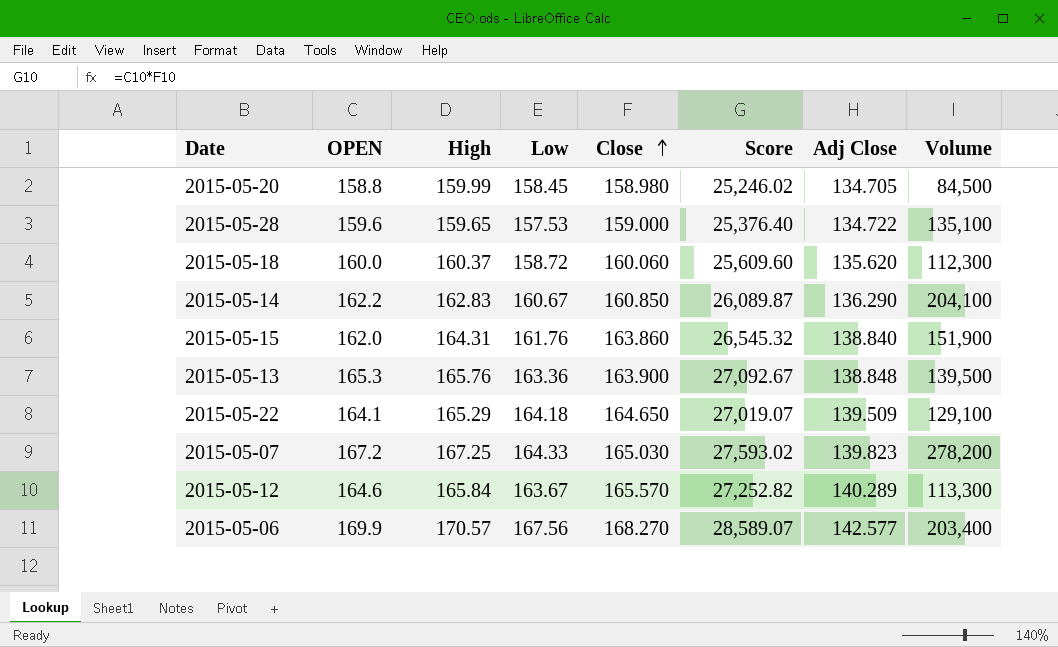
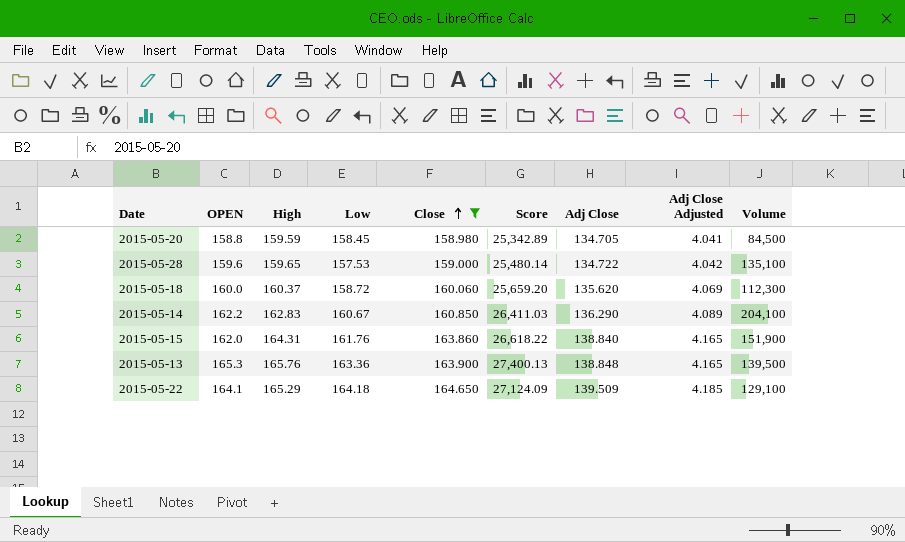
filter: none -> Close <= 164.650
column Score | formula: [OPEN] * [Close] -> [OPEN] * [High]
column Adj Close Adjusted | formula: none -> [Adj Close] * 0.03
2015-05-20 | High: 159.99 -> 159.59

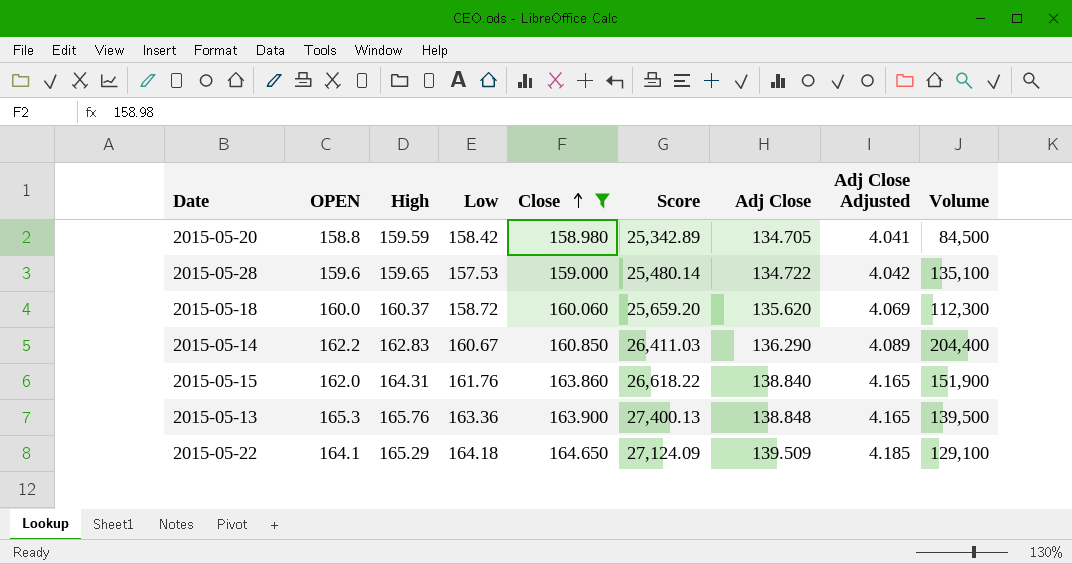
2015-05-20 | Low: 158.45 -> 158.42
2015-05-14 | Volume: 204,100 -> 204,400

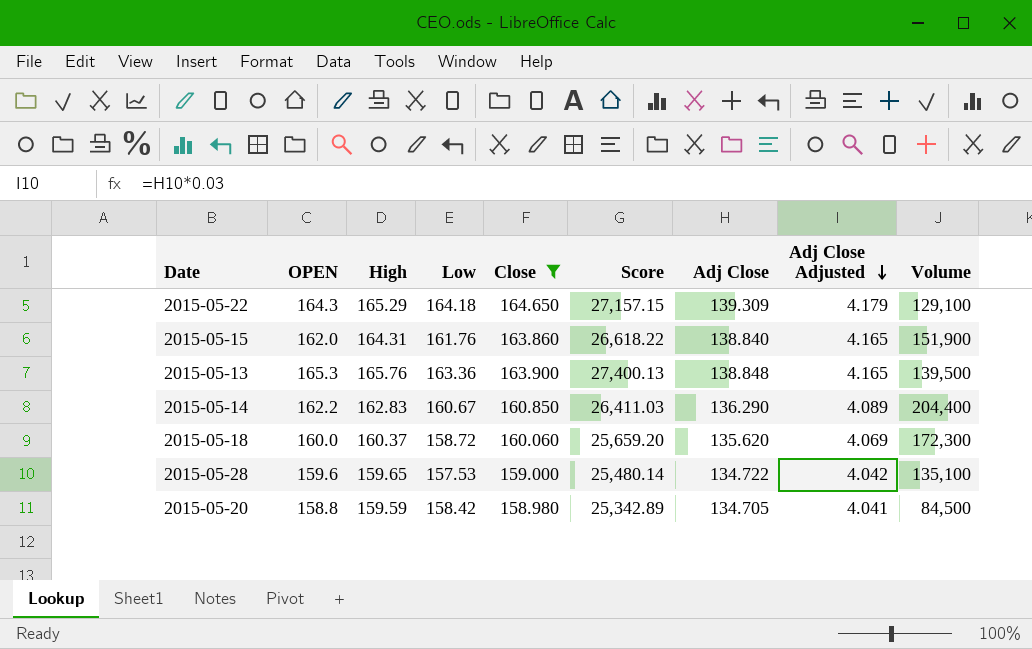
row order: Close ascending -> Adj Close Adjusted descending
2015-05-22 | OPEN: 164.1 -> 164.3
2015-05-22 | Score: 27,124.09 -> 27,157.15
2015-05-22 | Adj Close: 139.509 -> 139.309
2015-05-22 | Adj Close Adjusted: 4.185 -> 4.179
2015-05-18 | Volume: 112,300 -> 172,300

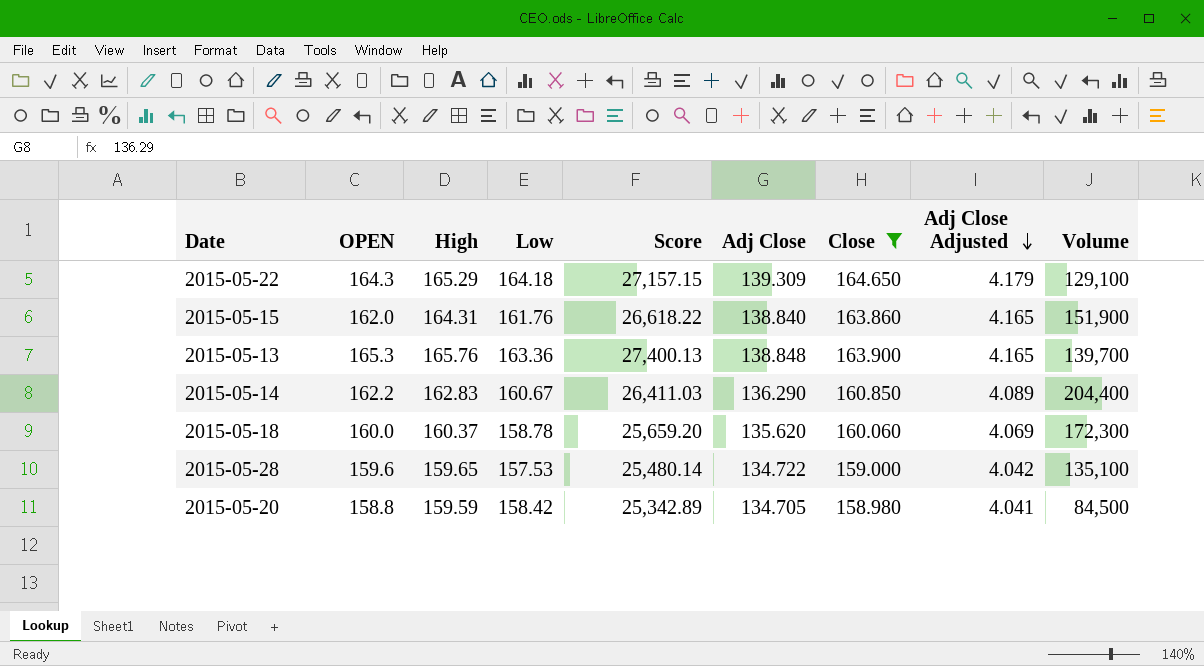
column Close | position: 5 -> 7
2015-05-13 | Volume: 139,500 -> 139,700
2015-05-18 | Low: 158.72 -> 158.78

